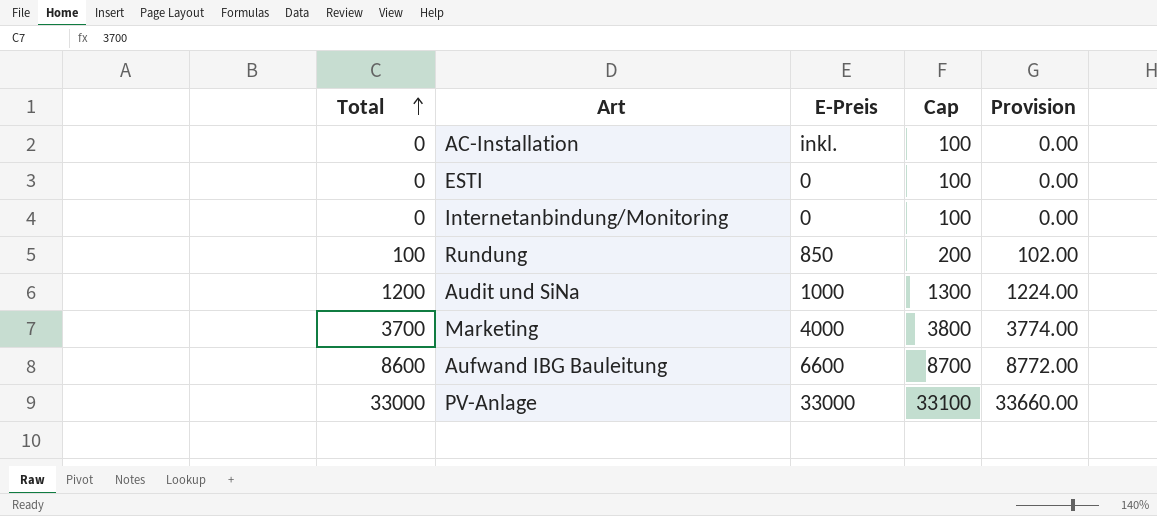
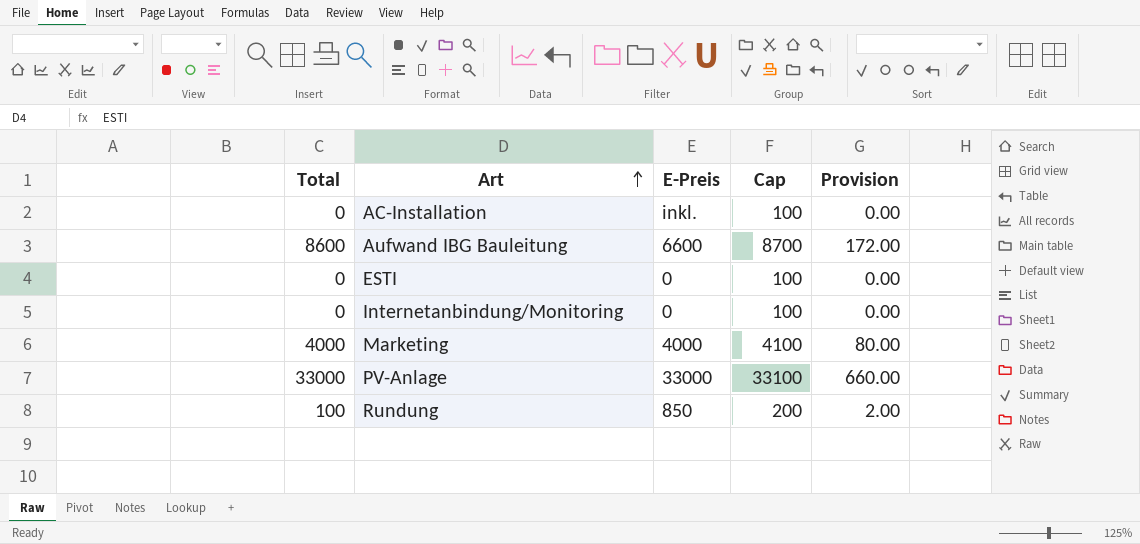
row order: Total ascending -> Art ascending
column Provision | formula: [Total] * 1.02 -> [Total] * 0.02
row Audit und SiNa: 1200 | 1000 | 1300 | 1224.00 -> none
Marketing | Total: 3700 -> 4000
Marketing | Cap: 3800 -> 4100

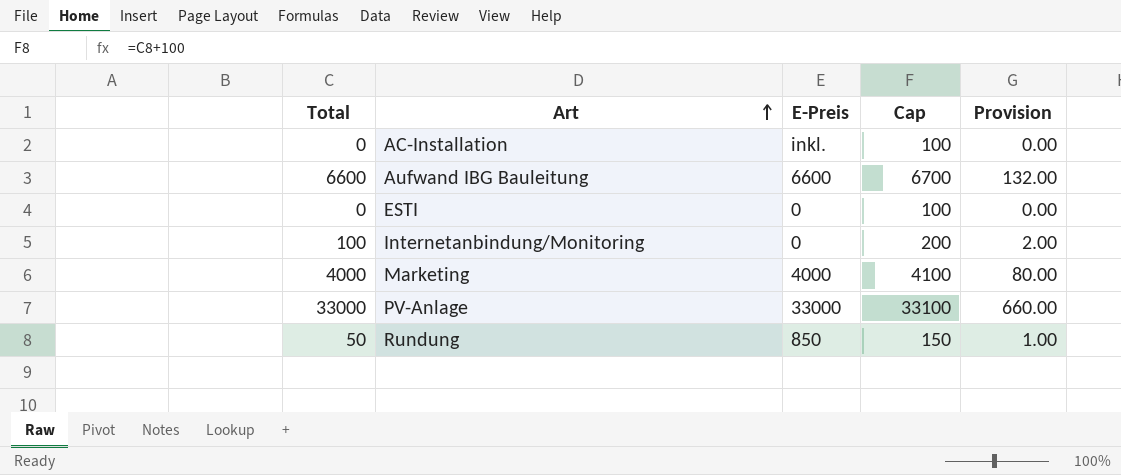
Aufwand IBG Bauleitung | Total: 8600 -> 6600
Aufwand IBG Bauleitung | Cap: 8700 -> 6700
Aufwand IBG Bauleitung | Provision: 172.00 -> 132.00
Internetanbindung/Monitoring | Total: 0 -> 100
Internetanbindung/Monitoring | Cap: 100 -> 200
Internetanbindung/Monitoring | Provision: 0.00 -> 2.00
Rundung | Total: 100 -> 50
Rundung | Cap: 200 -> 150
Rundung | Provision: 2.00 -> 1.00

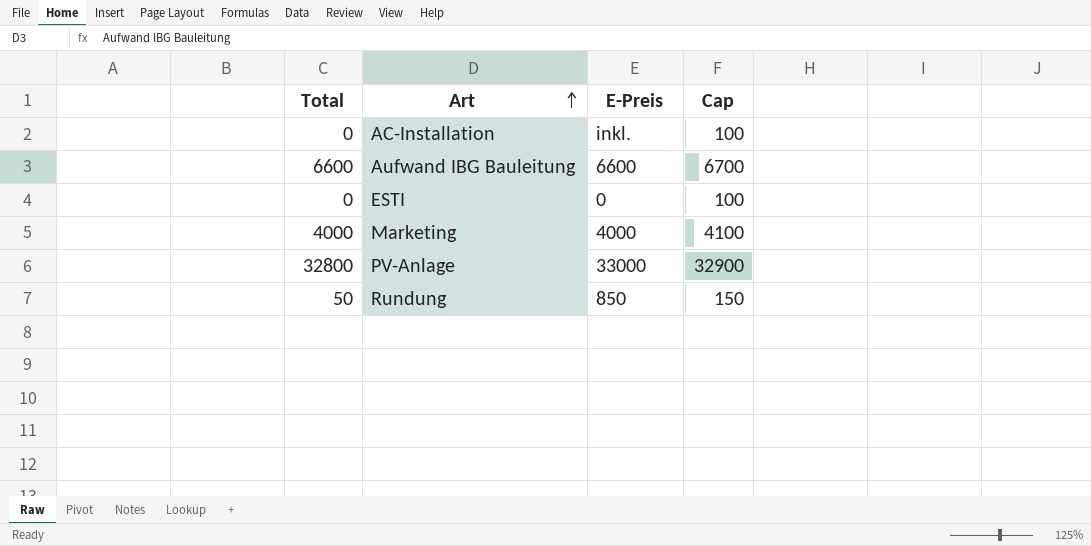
column Provision | formula: [Total] * 0.02 -> none
row Internetanbindung/Monitoring: 100 | 0 | 200 | 2.00 -> none
PV-Anlage | Total: 33000 -> 32800
PV-Anlage | Cap: 33100 -> 32900

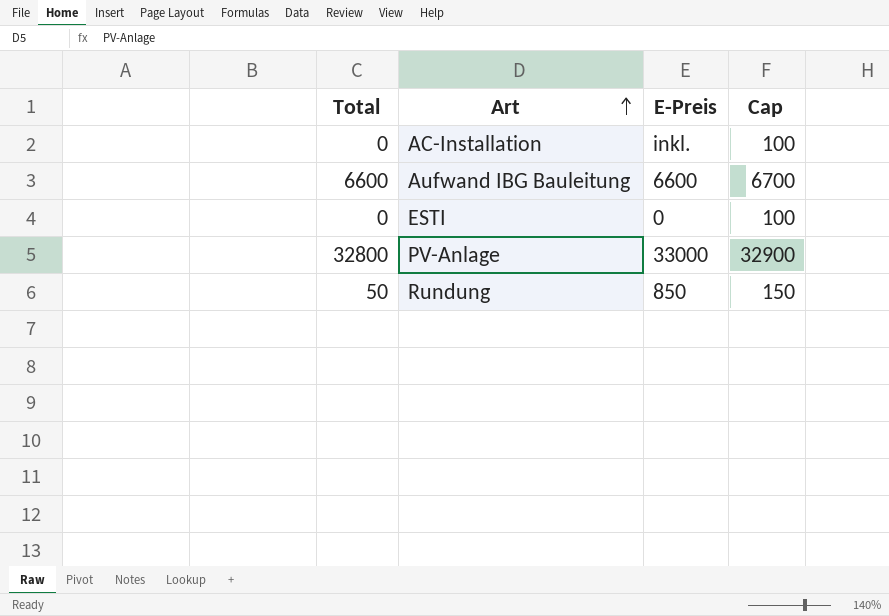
row Marketing: 4000 | 4000 | 4100 -> none

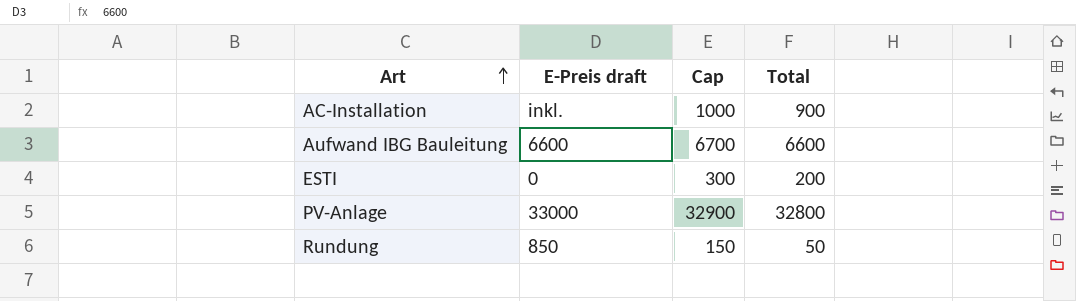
column name: E-Preis -> E-Preis draft
column Total | position: 1 -> 4
AC-Installation | Cap: 100 -> 1000
AC-Installation | Total: 0 -> 900
ESTI | Cap: 100 -> 300
ESTI | Total: 0 -> 200

